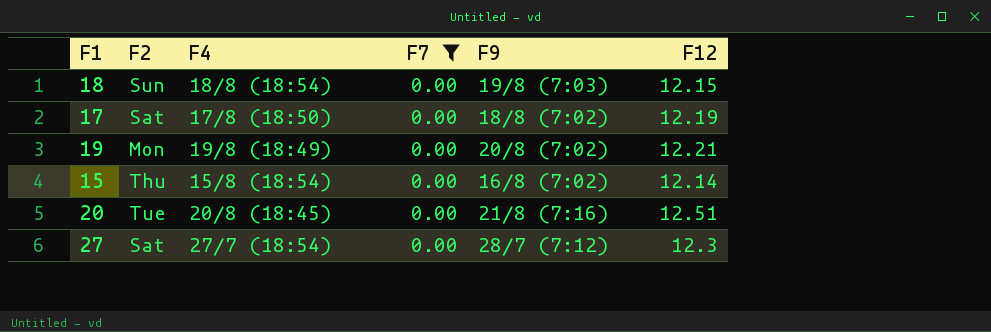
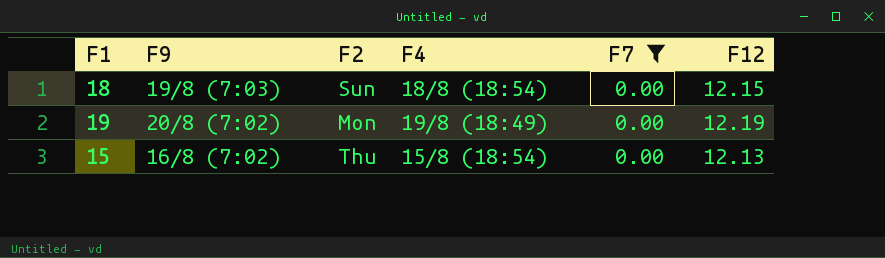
column F9 | position: 5 -> 2
row 17: Sat | 17/8 (18:50) | 0.00 | 18/8 (7:02) | 12.19 -> none
row 20: Tue | 20/8 (18:45) | 0.00 | 21/8 (7:16) | 12.51 -> none
row 27: Sat | 27/7 (18:54) | 0.00 | 28/7 (7:12) | 12.3 -> none
19 | F12: 12.21 -> 12.19
15 | F12: 12.14 -> 12.13

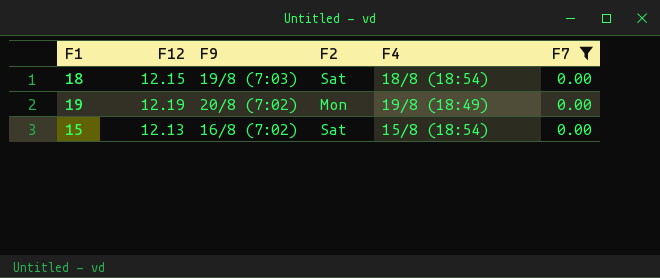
column F12 | position: 6 -> 2
18 | F2: Sun -> Sat
15 | F2: Thu -> Sat

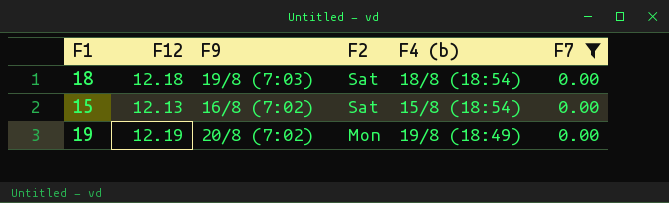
row order: none -> F2 descending
column name: F4 -> F4 (b)
18 | F12: 12.15 -> 12.18

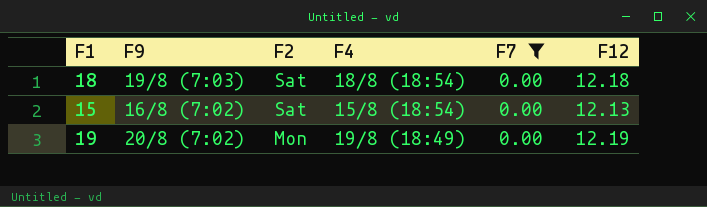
column name: F4 (b) -> F4
column F12 | position: 2 -> 6

